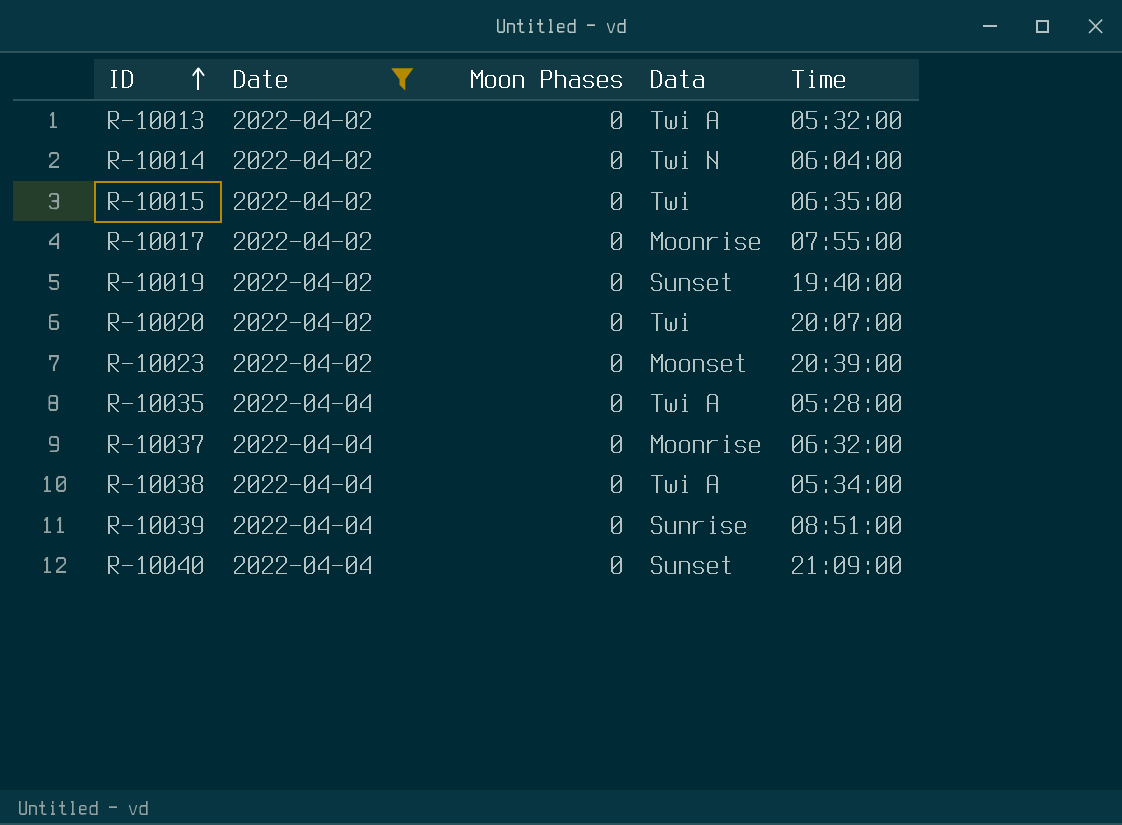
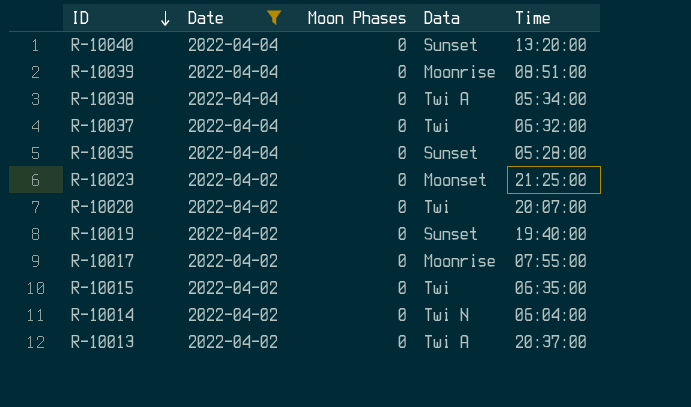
row order: ID ascending -> ID descending
R-10040 | Time: 21:09:00 -> 13:20:00
R-10039 | Data: Sunrise -> Moonrise
R-10037 | Data: Moonrise -> Twi
R-10035 | Data: Twi A -> Sunset
R-10023 | Time: 20:39:00 -> 21:25:00
R-10013 | Time: 05:32:00 -> 20:37:00

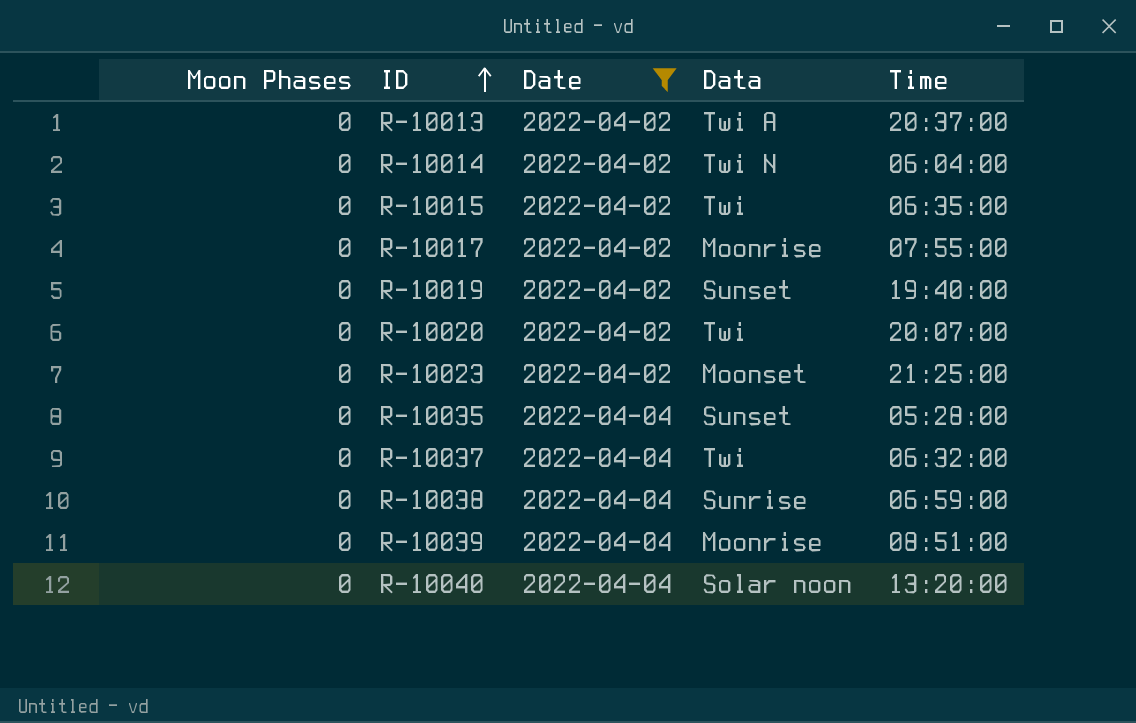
row order: ID descending -> ID ascending
column Moon Phases | position: 3 -> 1
R-10038 | Data: Twi A -> Sunrise
R-10038 | Time: 05:34:00 -> 06:59:00
R-10040 | Data: Sunset -> Solar noon

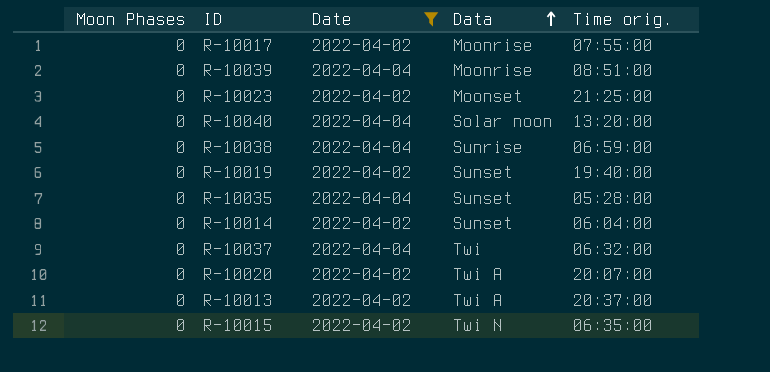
row order: ID ascending -> Data ascending
column name: Time -> Time orig.
R-10014 | Data: Twi N -> Sunset
R-10020 | Data: Twi -> Twi A
R-10015 | Data: Twi -> Twi N

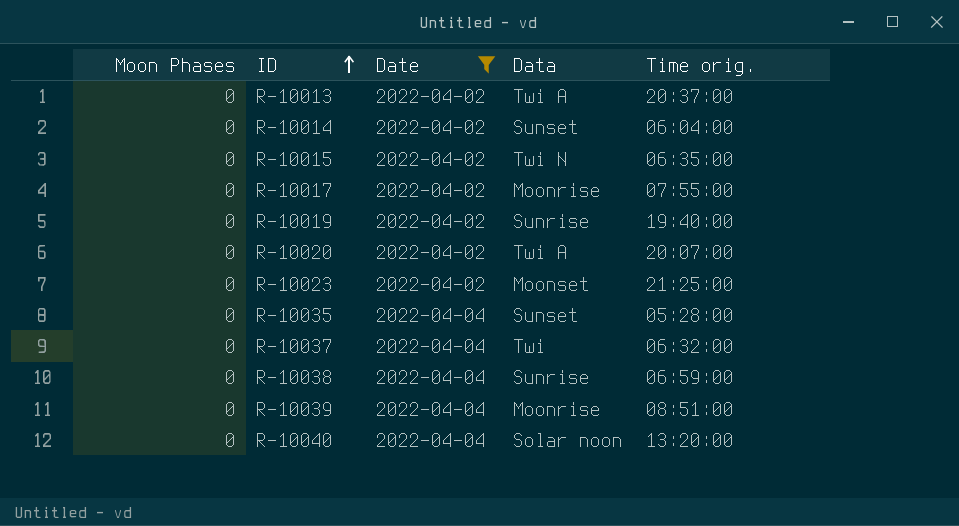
row order: Data ascending -> ID ascending
R-10019 | Data: Sunset -> Sunrise

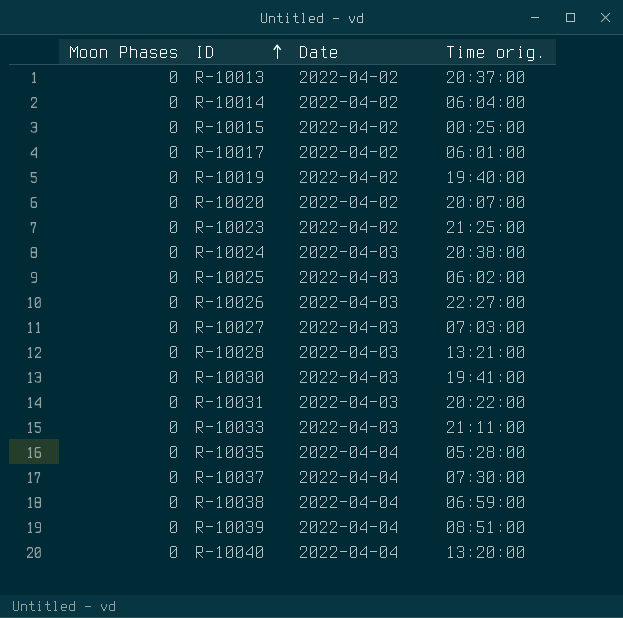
filter: Date != 2022-04-03 -> none
column Data | position: 4 -> none
R-10015 | Time orig.: 06:35:00 -> 00:25:00
R-10017 | Time orig.: 07:55:00 -> 06:01:00
R-10037 | Time orig.: 06:32:00 -> 07:30:00

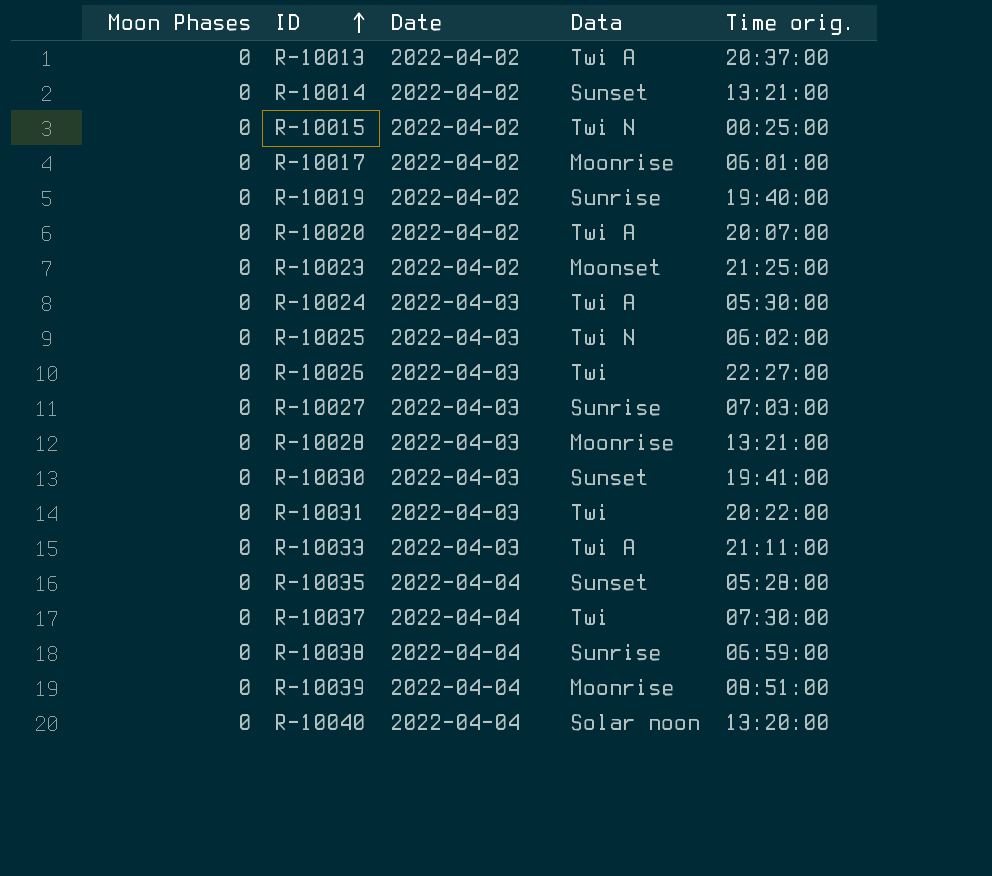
column Data | position: none -> 4
R-10014 | Time orig.: 06:04:00 -> 13:21:00
R-10024 | Time orig.: 20:38:00 -> 05:30:00

